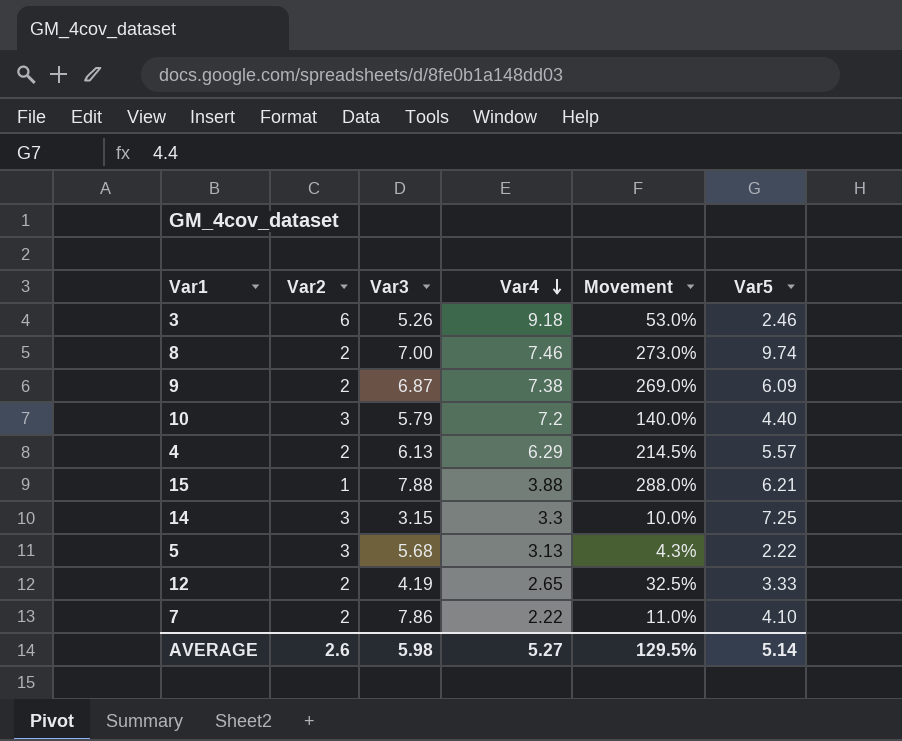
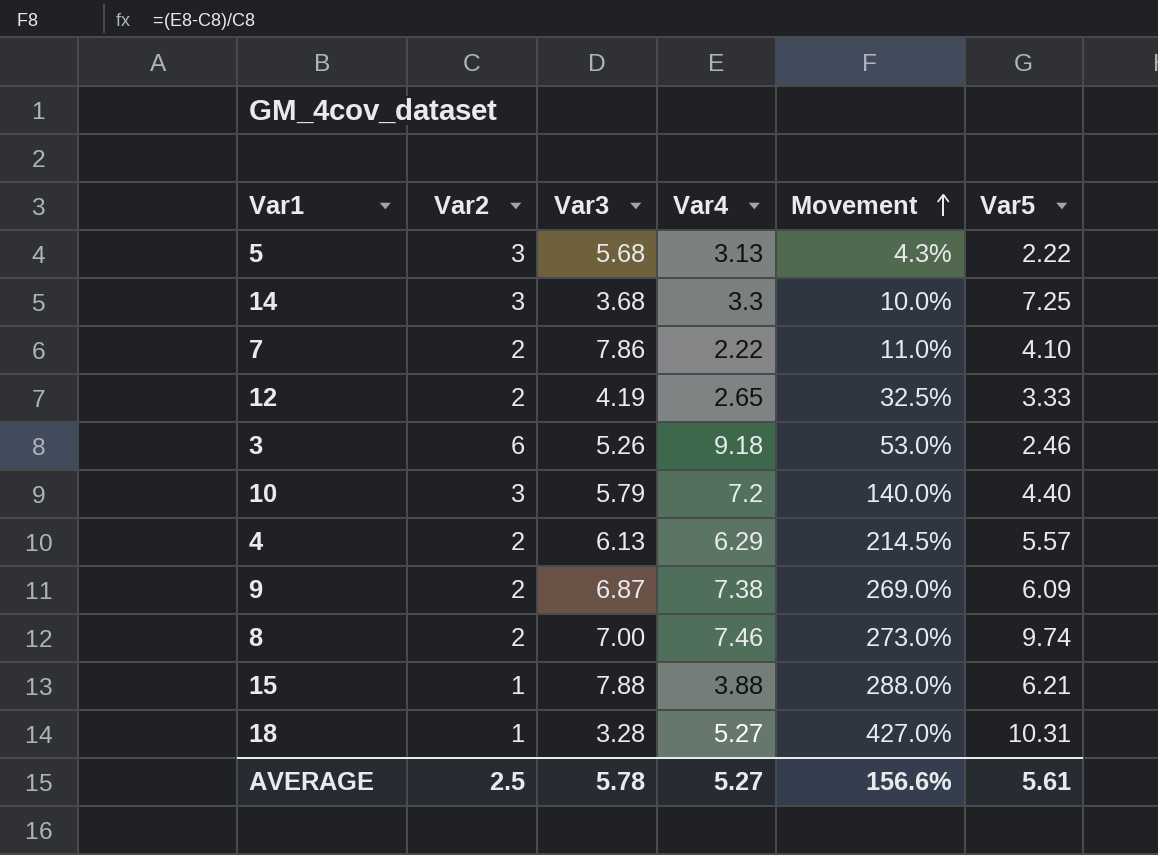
row order: Var4 descending -> Movement ascending
14 | Var3: 3.15 -> 3.68
row 18: none -> 1 | 3.28 | 5.27 | 427.0% | 10.31
AVERAGE | Var2: 2.6 -> 2.5
AVERAGE | Var3: 5.98 -> 5.78
AVERAGE | Movement: 129.5% -> 156.6%
AVERAGE | Var5: 5.14 -> 5.61

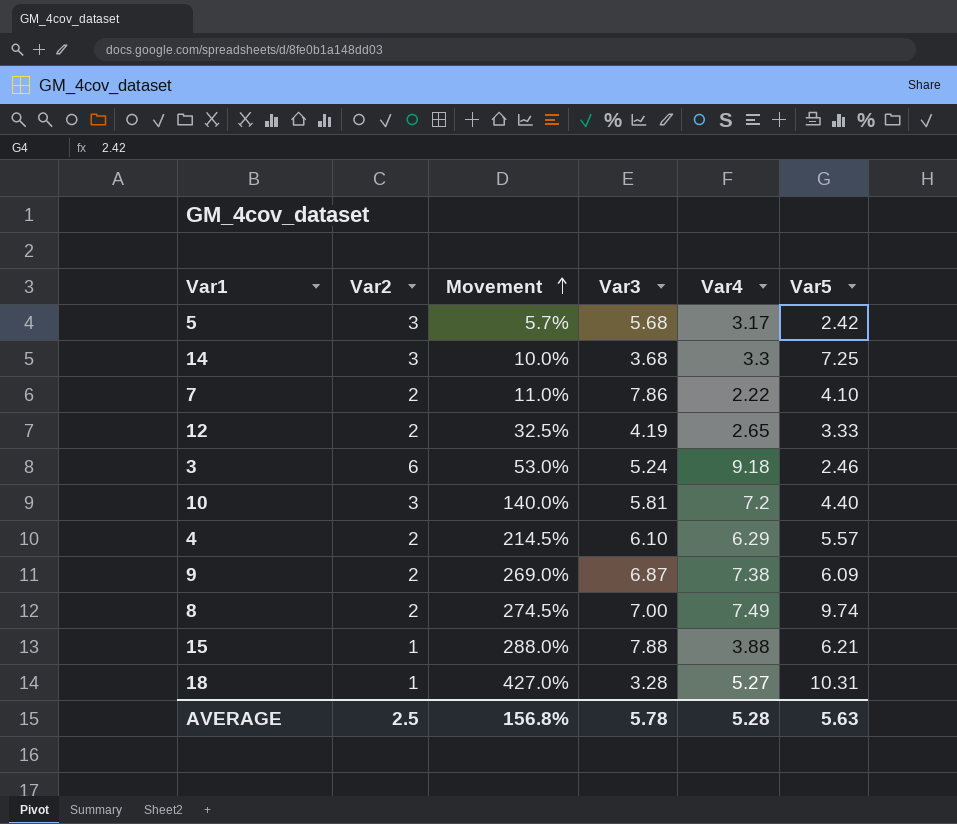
column Movement | position: 5 -> 3
5 | Movement: 4.3% -> 5.7%
5 | Var4: 3.13 -> 3.17
5 | Var5: 2.22 -> 2.42
3 | Var3: 5.26 -> 5.24
10 | Var3: 5.79 -> 5.81
4 | Var3: 6.13 -> 6.10
8 | Movement: 273.0% -> 274.5%
8 | Var4: 7.46 -> 7.49
AVERAGE | Movement: 156.6% -> 156.8%
AVERAGE | Var4: 5.27 -> 5.28
AVERAGE | Var5: 5.61 -> 5.63

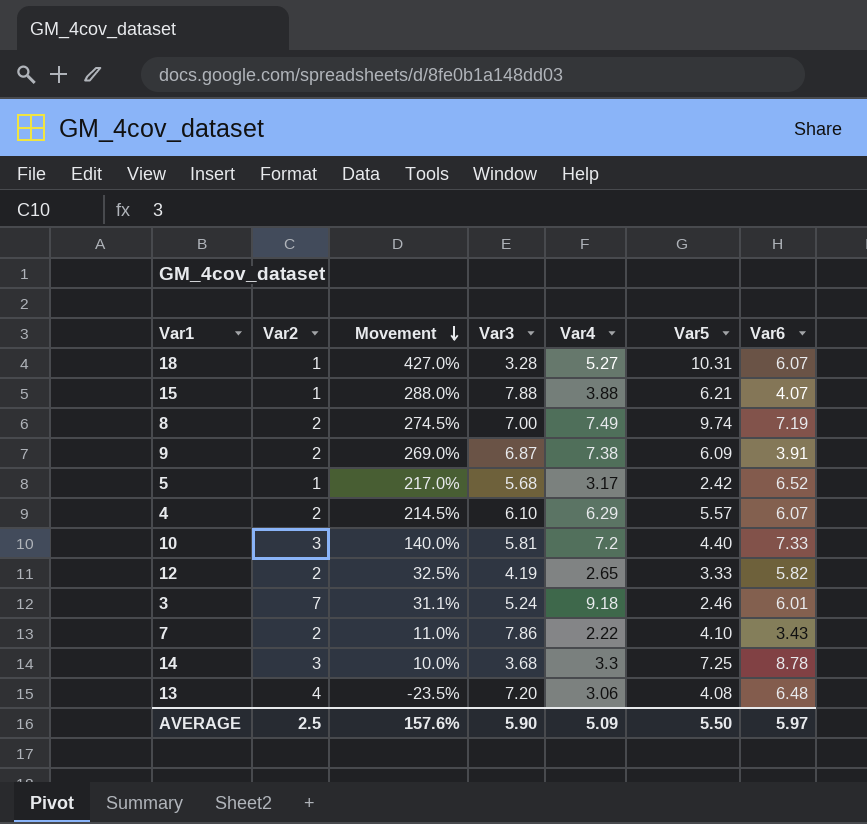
row order: Movement ascending -> Movement descending
column Var6 | position: none -> 7
5 | Var2: 3 -> 1
5 | Movement: 5.7% -> 217.0%
3 | Var2: 6 -> 7
3 | Movement: 53.0% -> 31.1%
row 13: none -> 4 | -23.5% | 7.20 | 3.06 | 4.08 | 6.48
AVERAGE | Movement: 156.8% -> 157.6%
AVERAGE | Var3: 5.78 -> 5.90
AVERAGE | Var4: 5.28 -> 5.09
AVERAGE | Var5: 5.63 -> 5.50

